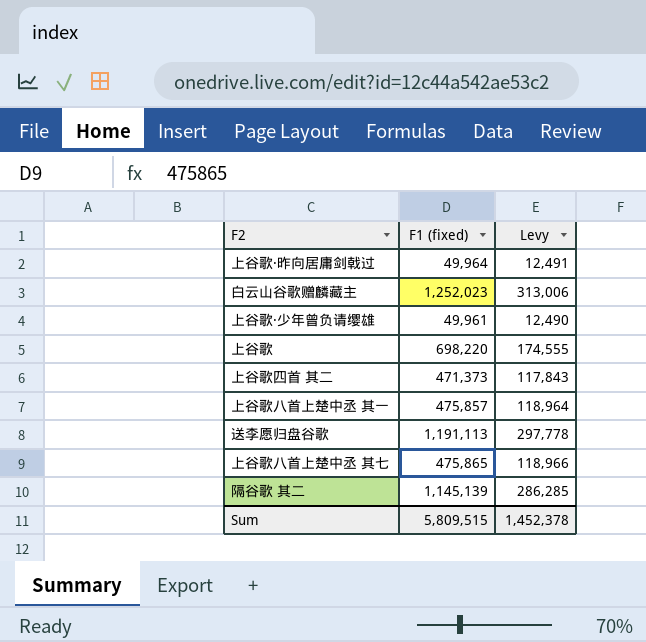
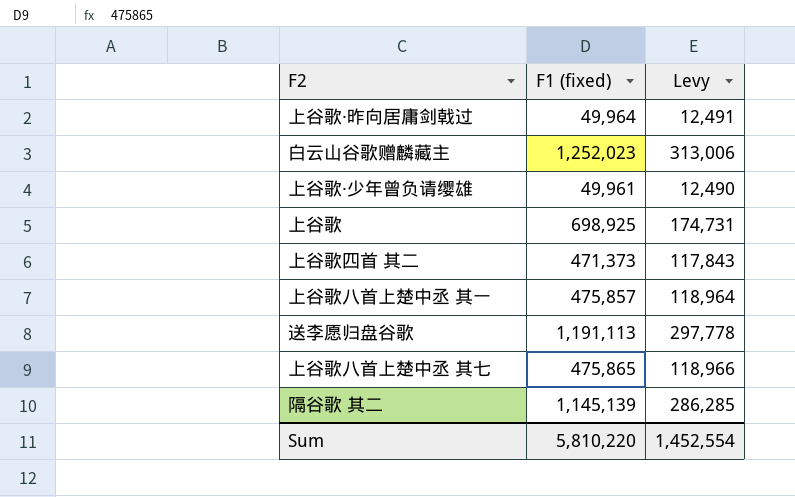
上谷歌 | F1 (fixed): 698,220 -> 698,925
上谷歌 | Levy: 174,555 -> 174,731
Sum | F1 (fixed): 5,809,515 -> 5,810,220
Sum | Levy: 1,452,378 -> 1,452,554

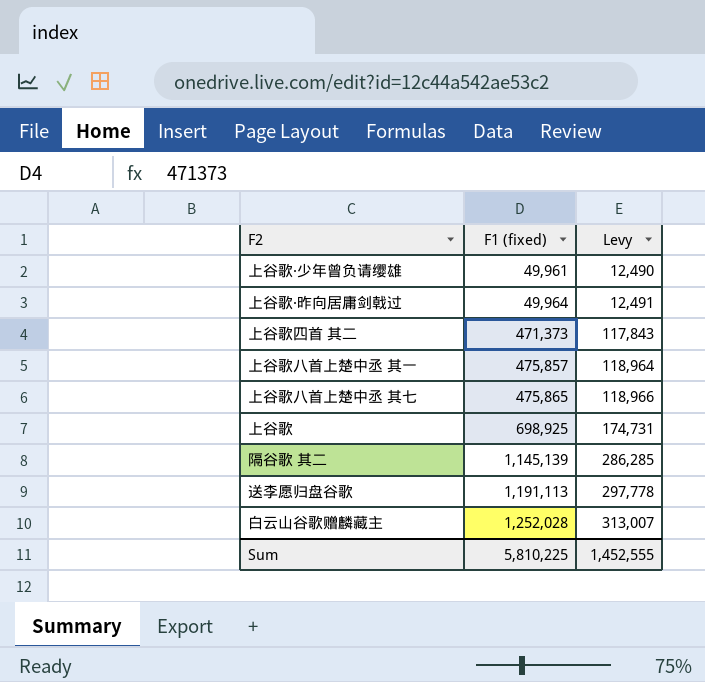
row order: none -> F1 (fixed) ascending
白云山谷歌赠麟藏主 | F1 (fixed): 1,252,023 -> 1,252,028
白云山谷歌赠麟藏主 | Levy: 313,006 -> 313,007
Sum | F1 (fixed): 5,810,220 -> 5,810,225
Sum | Levy: 1,452,554 -> 1,452,555

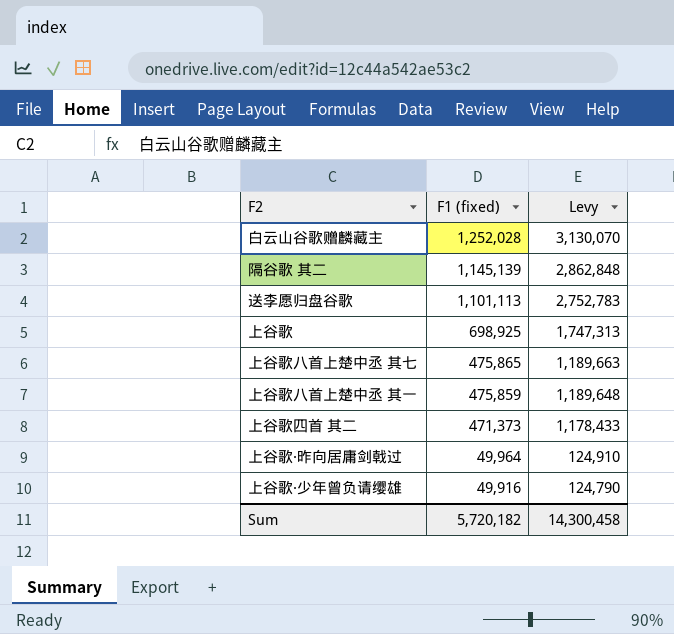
row order: F1 (fixed) ascending -> F1 (fixed) descending
column Levy | formula: [F1 (fixed)] * 0.25 -> [F1 (fixed)] * 2.5
送李愿归盘谷歌 | F1 (fixed): 1,191,113 -> 1,101,113
上谷歌八首上楚中丞 其一 | F1 (fixed): 475,857 -> 475,859
上谷歌·少年曾负请缨雄 | F1 (fixed): 49,961 -> 49,916
Sum | F1 (fixed): 5,810,225 -> 5,720,182
Sum | Levy: 1,452,555 -> 14,300,458

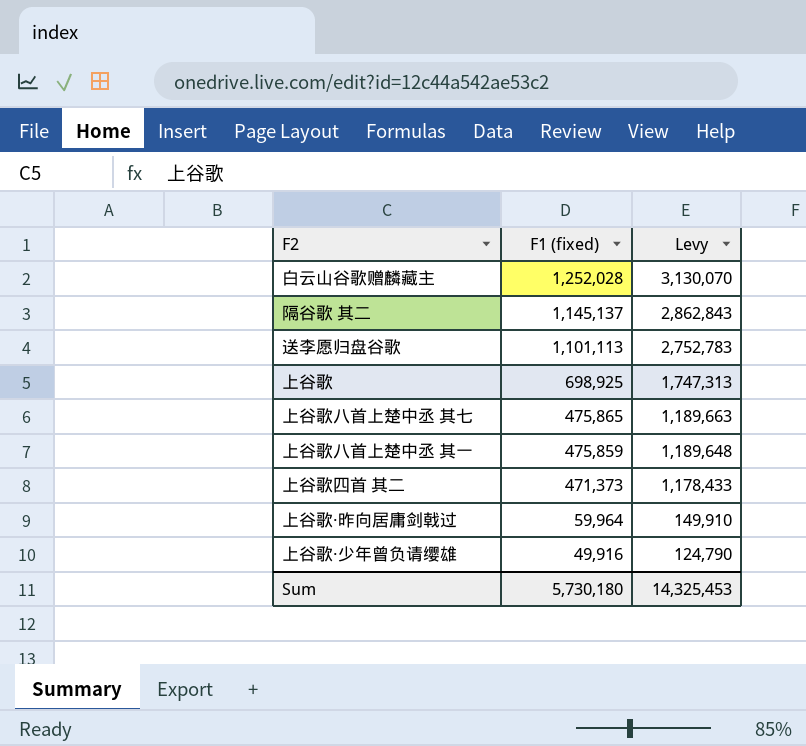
隔谷歌 其二 | F1 (fixed): 1,145,139 -> 1,145,137
隔谷歌 其二 | Levy: 2,862,848 -> 2,862,843
上谷歌·昨向居庸剑戟过 | F1 (fixed): 49,964 -> 59,964
上谷歌·昨向居庸剑戟过 | Levy: 124,910 -> 149,910
Sum | F1 (fixed): 5,720,182 -> 5,730,180
Sum | Levy: 14,300,458 -> 14,325,453

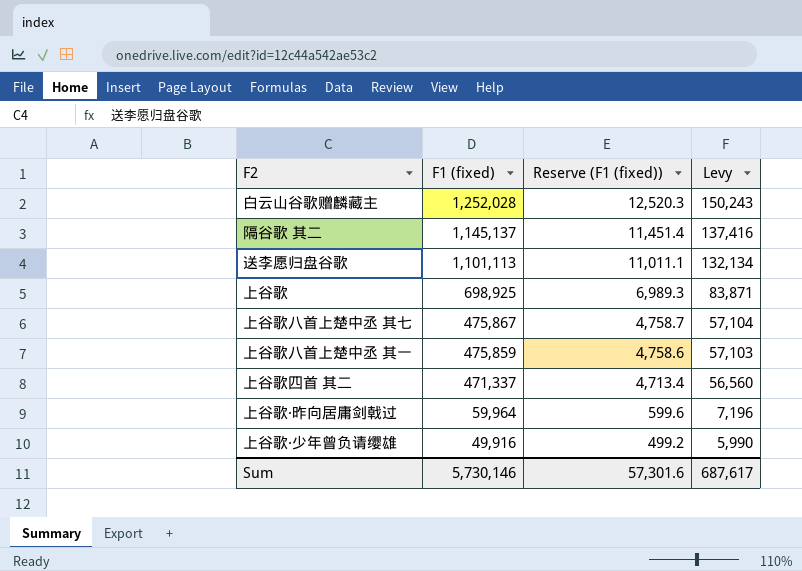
column Reserve (F1 (fixed)) | formula: none -> [F1 (fixed)] * 0.01
column Levy | formula: [F1 (fixed)] * 2.5 -> [F1 (fixed)] * 0.12
上谷歌八首上楚中丞 其七 | F1 (fixed): 475,865 -> 475,867
上谷歌四首 其二 | F1 (fixed): 471,373 -> 471,337
Sum | F1 (fixed): 5,730,180 -> 5,730,146
Sum | Levy: 14,325,453 -> 687,617

